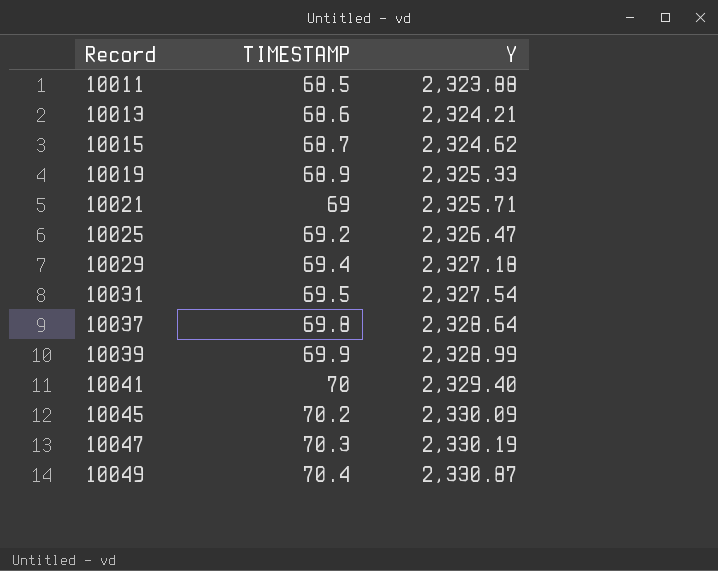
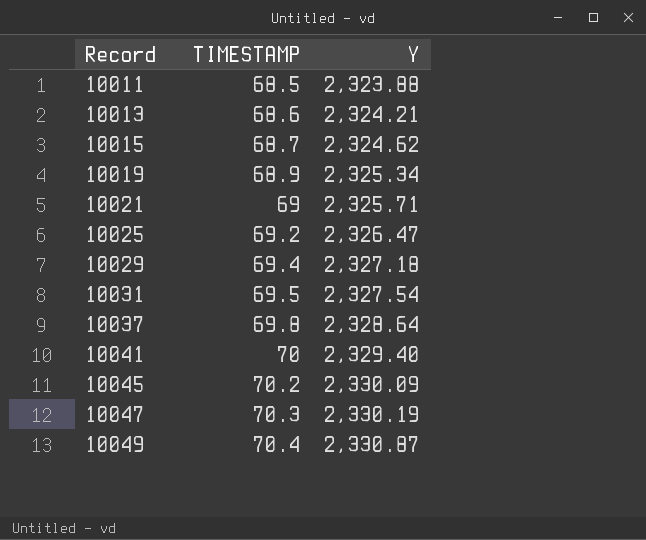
row 10039: 69.9 | 2,328.99 -> none
10019 | Y: 2,325.33 -> 2,325.34

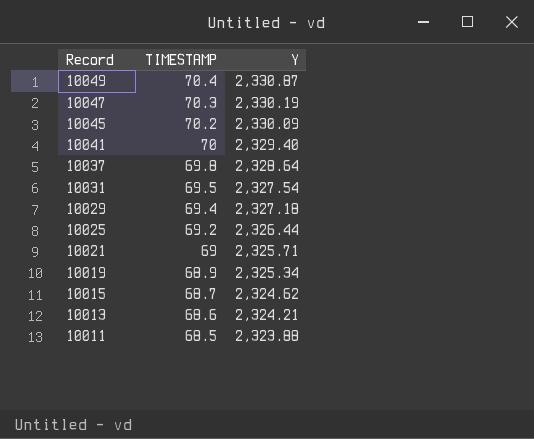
row order: Record ascending -> Record descending
10025 | Y: 2,326.47 -> 2,326.44

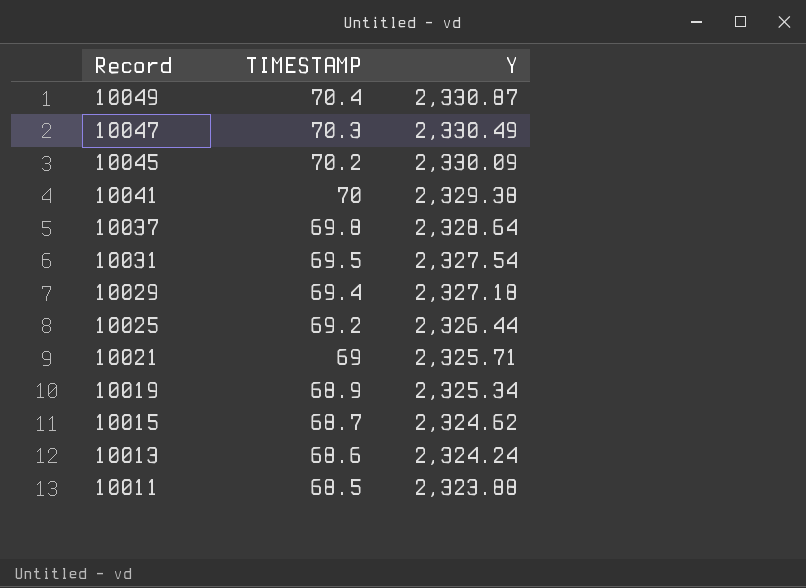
10047 | Y: 2,330.19 -> 2,330.49
10041 | Y: 2,329.40 -> 2,329.38
10013 | Y: 2,324.21 -> 2,324.24

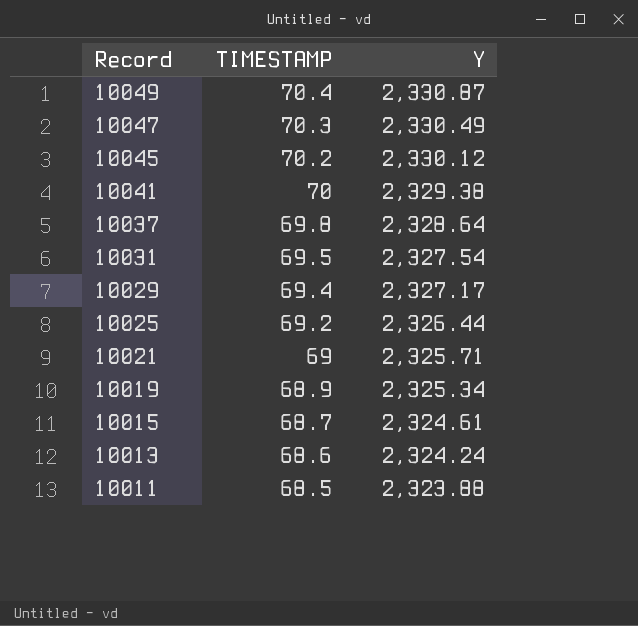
10045 | Y: 2,330.09 -> 2,330.12
10029 | Y: 2,327.18 -> 2,327.17
10015 | Y: 2,324.62 -> 2,324.61

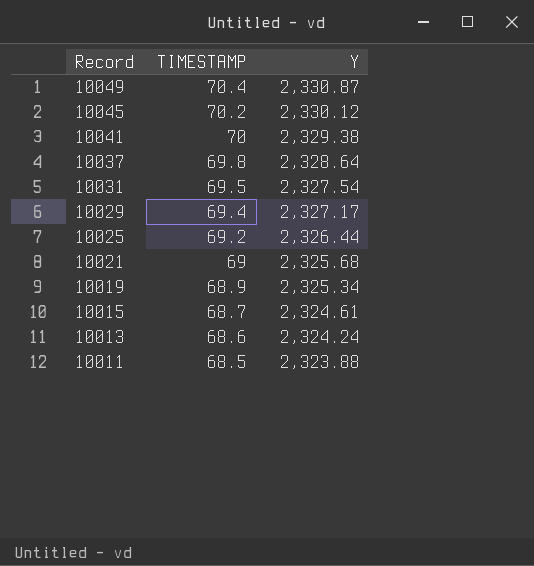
row 10047: 70.3 | 2,330.49 -> none
10021 | Y: 2,325.71 -> 2,325.68

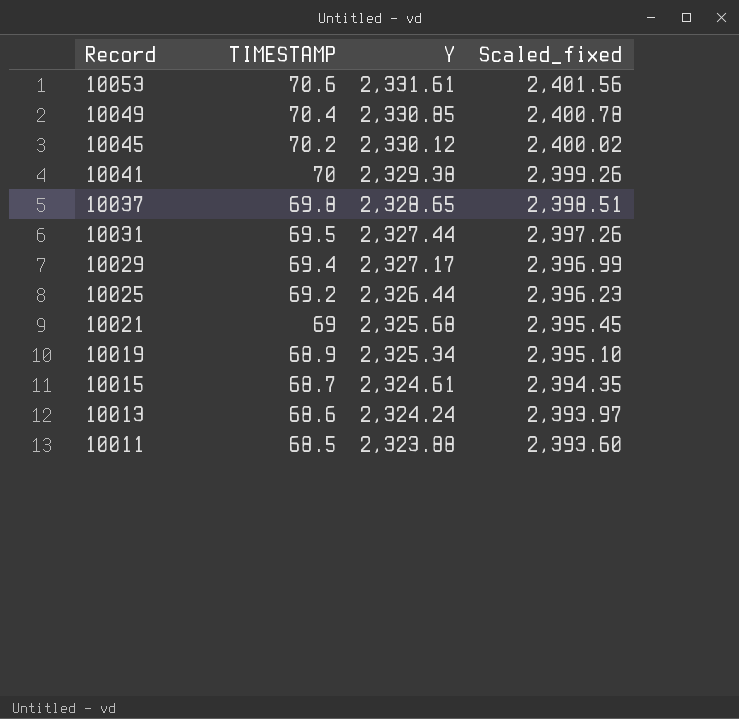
column Scaled_fixed | formula: none -> [Y] * 1.03
row 10053: none -> 70.6 | 2,331.61 | 2,401.56
10049 | Y: 2,330.87 -> 2,330.85
10037 | Y: 2,328.64 -> 2,328.65
10031 | Y: 2,327.54 -> 2,327.44

